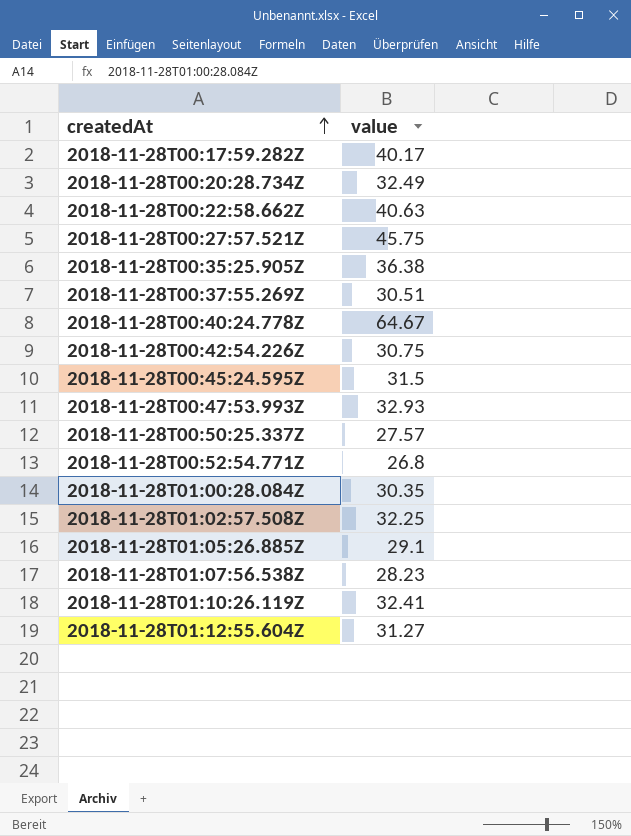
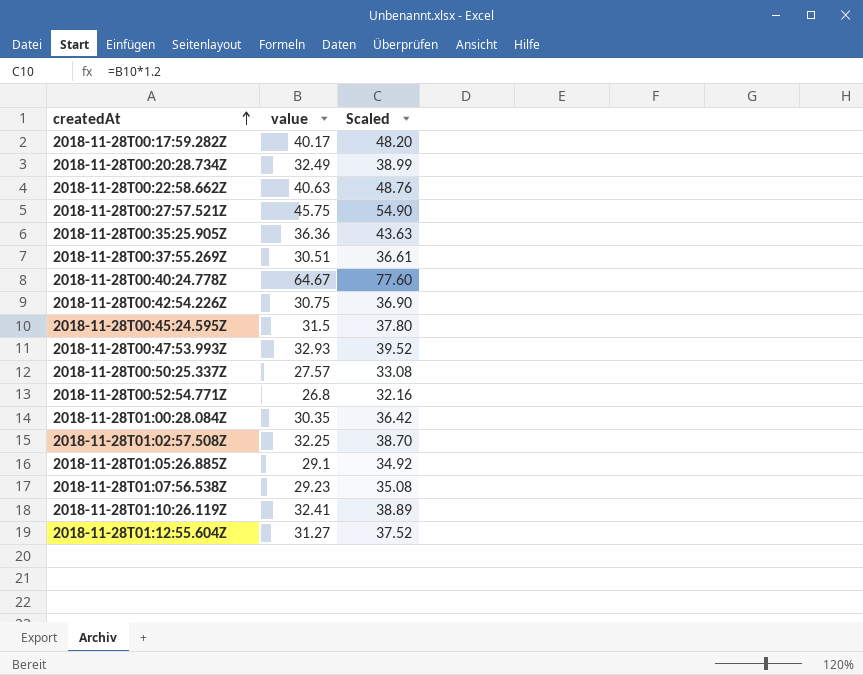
column Scaled | formula: none -> [value] * 1.2
2018-11-28T00:35:25.905Z | value: 36.38 -> 36.36
2018-11-28T01:07:56.538Z | value: 28.23 -> 29.23

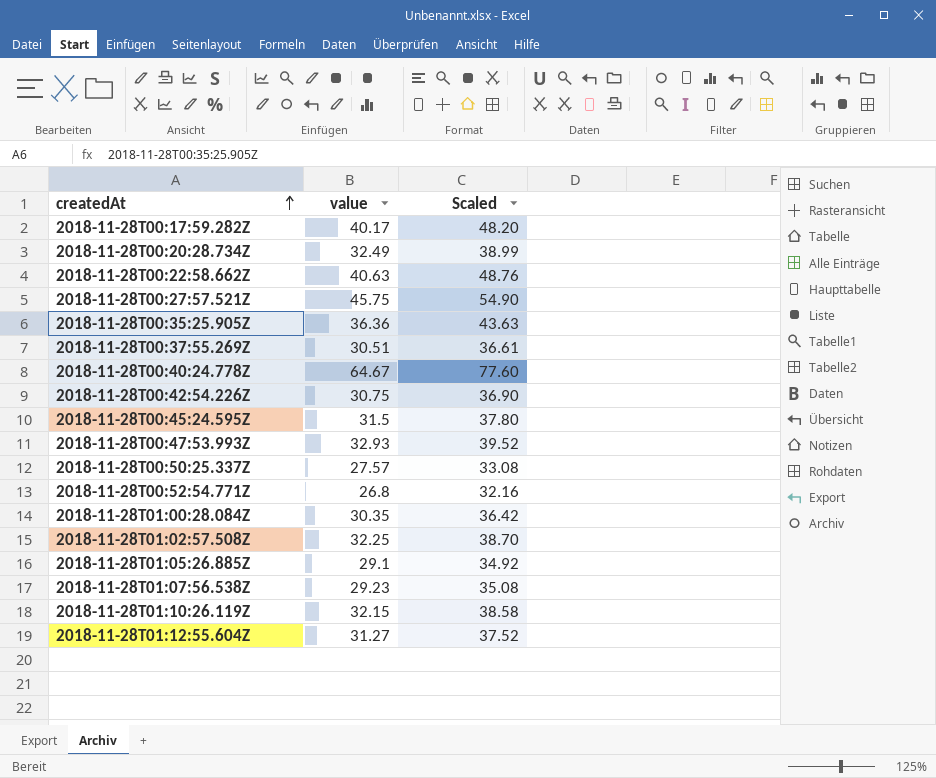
2018-11-28T01:10:26.119Z | value: 32.41 -> 32.15
2018-11-28T01:10:26.119Z | Scaled: 38.89 -> 38.58

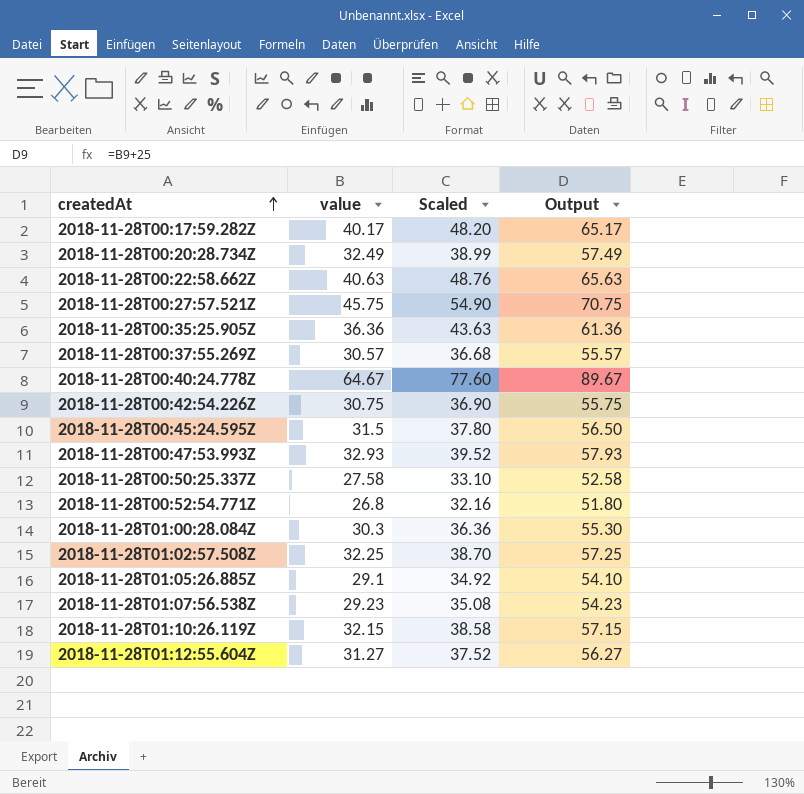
column Output | formula: none -> [value] + 25
2018-11-28T00:37:55.269Z | value: 30.51 -> 30.57
2018-11-28T00:37:55.269Z | Scaled: 36.61 -> 36.68
2018-11-28T00:50:25.337Z | value: 27.57 -> 27.58
2018-11-28T00:50:25.337Z | Scaled: 33.08 -> 33.10
2018-11-28T01:00:28.084Z | value: 30.35 -> 30.3
2018-11-28T01:00:28.084Z | Scaled: 36.42 -> 36.36

